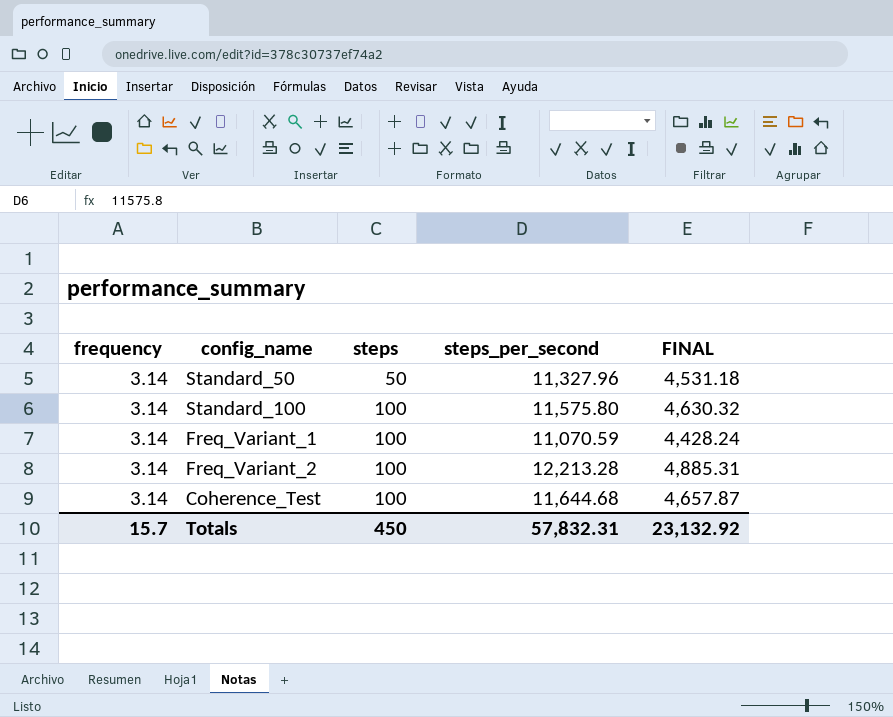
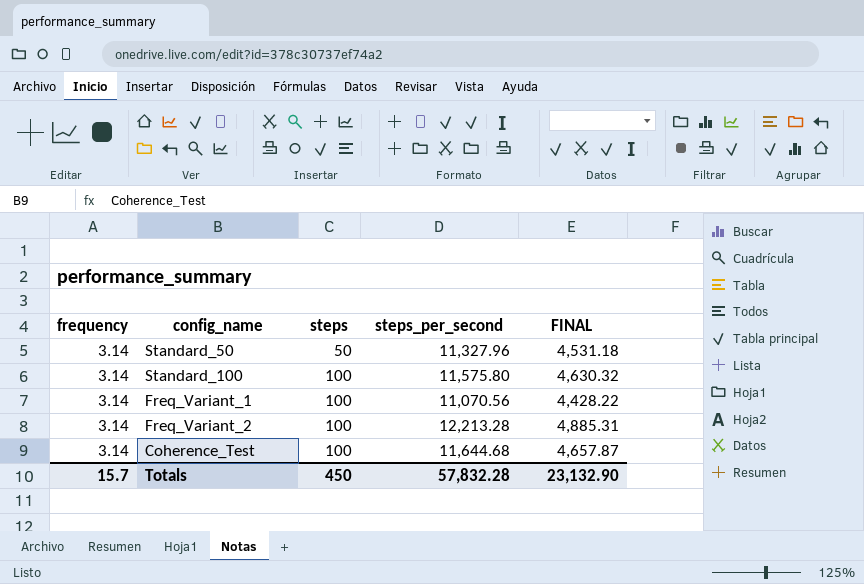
Freq_Variant_1 | steps_per_second: 11,070.59 -> 11,070.56
Freq_Variant_1 | FINAL: 4,428.24 -> 4,428.22
Totals | steps_per_second: 57,832.31 -> 57,832.28
Totals | FINAL: 23,132.92 -> 23,132.90

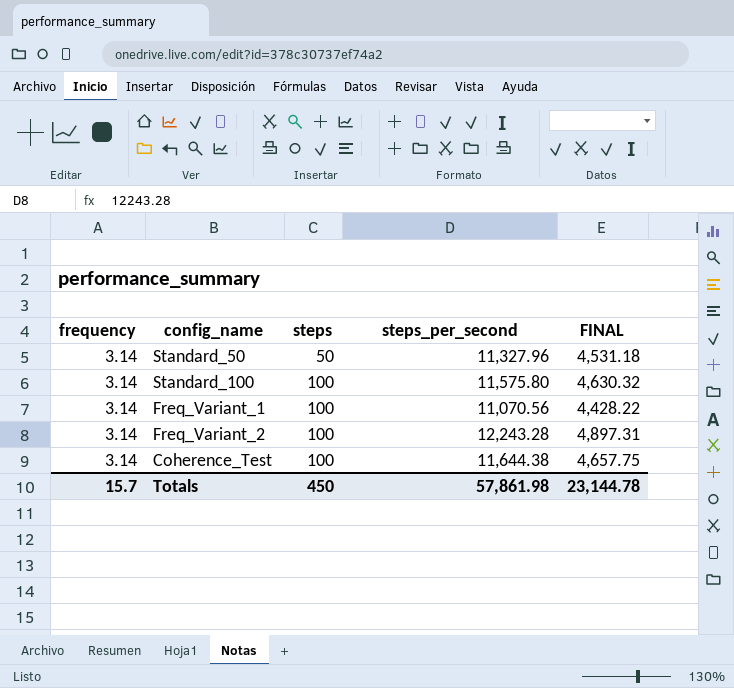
Freq_Variant_2 | steps_per_second: 12,213.28 -> 12,243.28
Freq_Variant_2 | FINAL: 4,885.31 -> 4,897.31
Coherence_Test | steps_per_second: 11,644.68 -> 11,644.38
Coherence_Test | FINAL: 4,657.87 -> 4,657.75
Totals | steps_per_second: 57,832.28 -> 57,861.98
Totals | FINAL: 23,132.90 -> 23,144.78

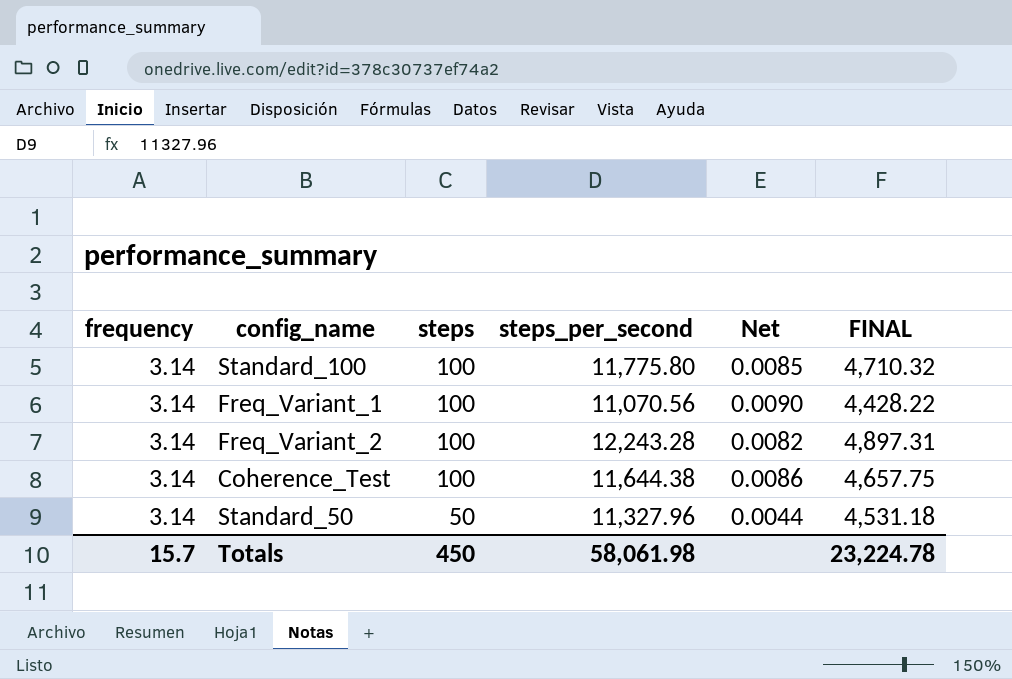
row order: steps ascending -> steps descending
column Net | formula: none -> [steps] / [steps_per_second]
Standard_100 | steps_per_second: 11,575.80 -> 11,775.80
Standard_100 | FINAL: 4,630.32 -> 4,710.32
Totals | steps_per_second: 57,861.98 -> 58,061.98
Totals | FINAL: 23,144.78 -> 23,224.78

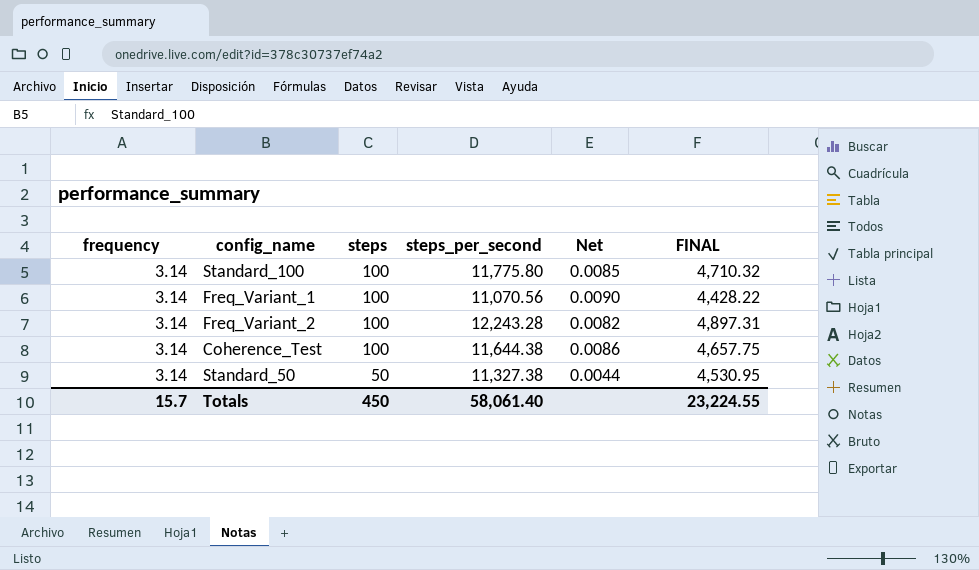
Standard_50 | steps_per_second: 11,327.96 -> 11,327.38
Standard_50 | FINAL: 4,531.18 -> 4,530.95
Totals | steps_per_second: 58,061.98 -> 58,061.40
Totals | FINAL: 23,224.78 -> 23,224.55

